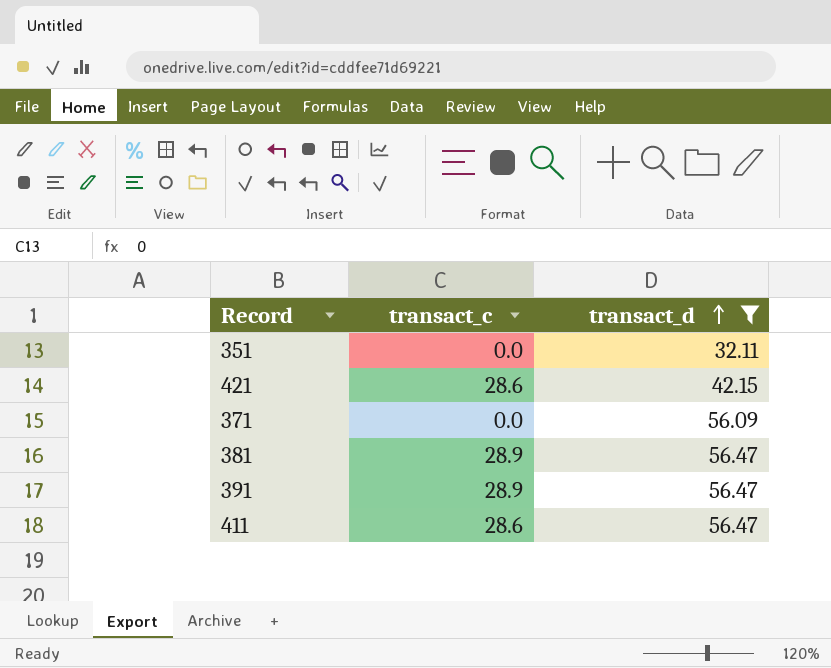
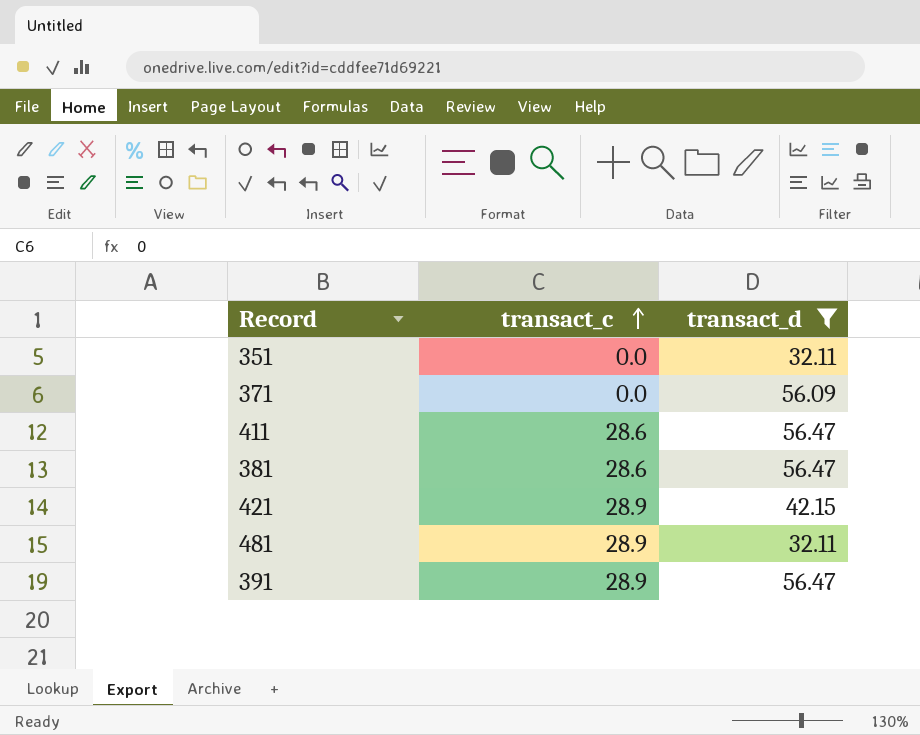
row order: transact_d ascending -> transact_c ascending
381 | transact_c: 28.9 -> 28.6
421 | transact_c: 28.6 -> 28.9
row 481: none -> 28.9 | 32.11

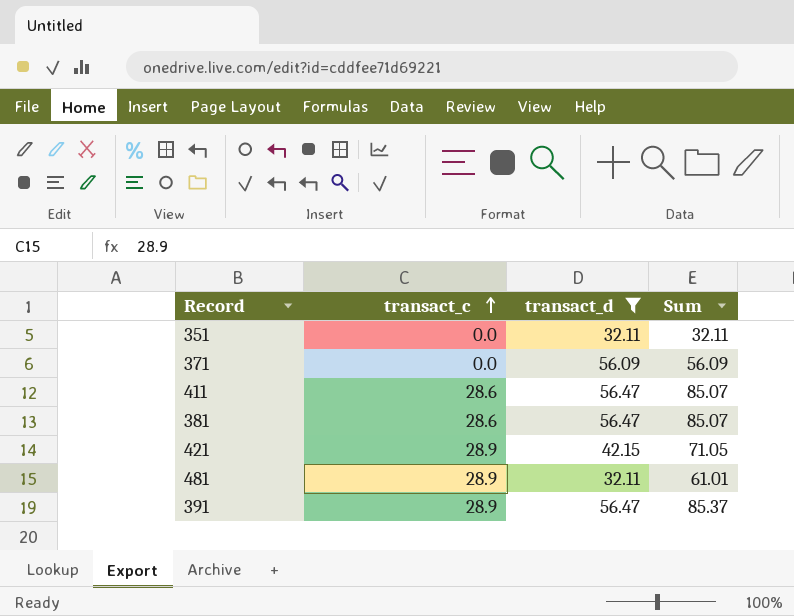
column Sum | formula: none -> [transact_c] + [transact_d]

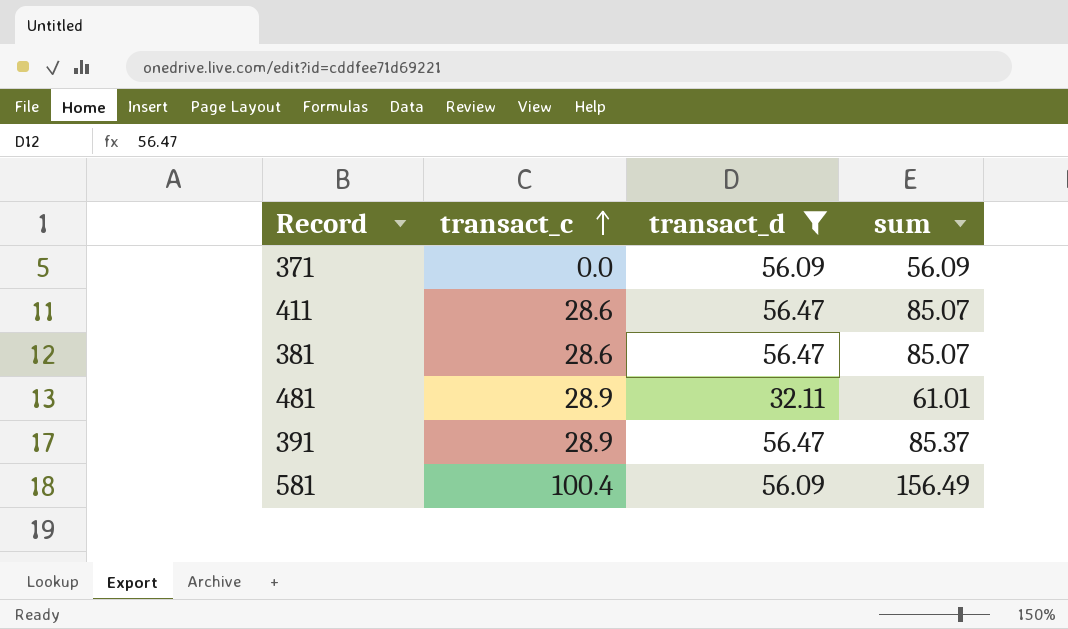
column name: Sum -> sum
row 351: 0.0 | 32.11 | 32.11 -> none
row 421: 28.9 | 42.15 | 71.05 -> none
row 581: none -> 100.4 | 56.09 | 156.49

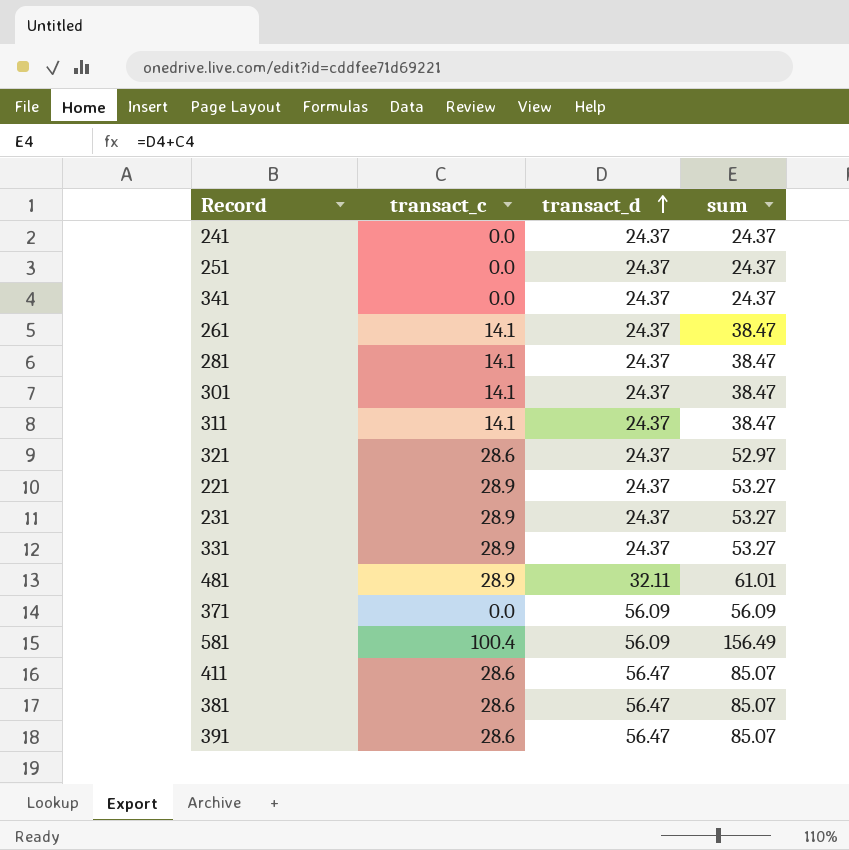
filter: transact_d != 24.37 -> none
row order: transact_c ascending -> transact_d ascending
391 | transact_c: 28.9 -> 28.6
391 | sum: 85.37 -> 85.07

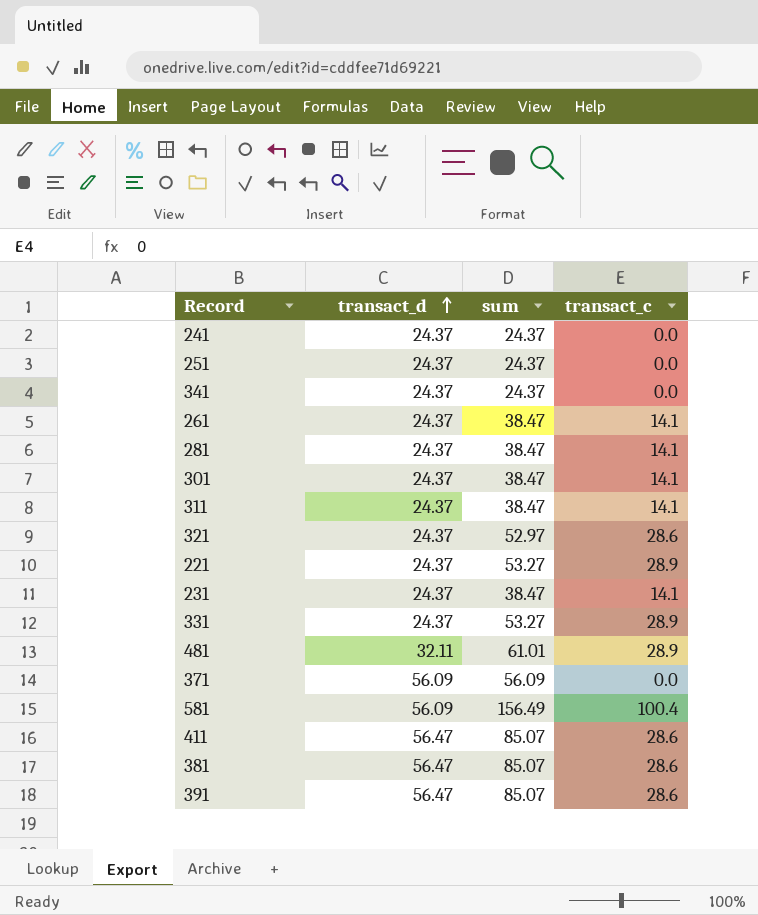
column transact_c | position: 2 -> 4
231 | sum: 53.27 -> 38.47
231 | transact_c: 28.9 -> 14.1

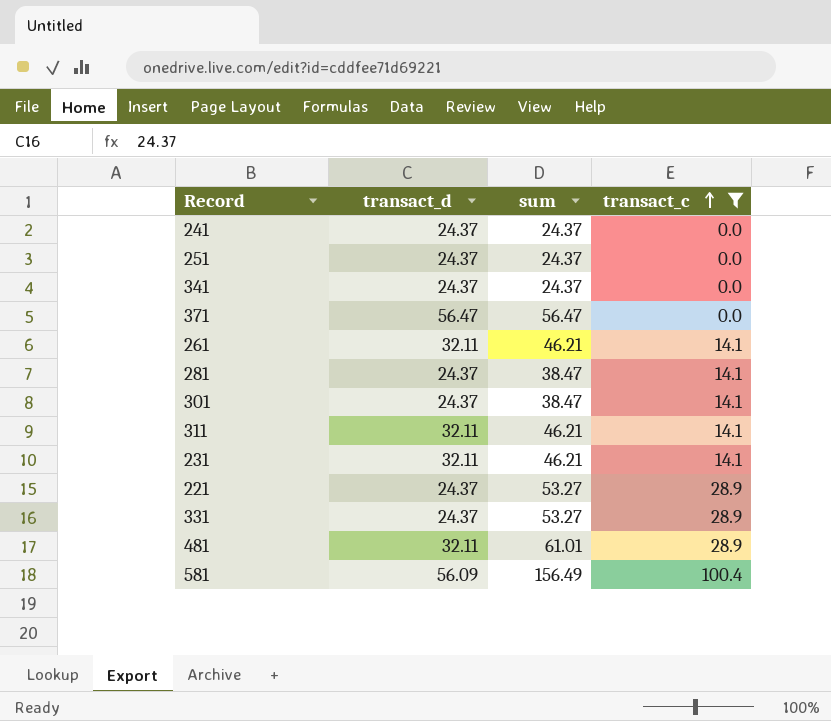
filter: none -> transact_c != 28.6
row order: transact_d ascending -> transact_c ascending
371 | transact_d: 56.09 -> 56.47
371 | sum: 56.09 -> 56.47
261 | transact_d: 24.37 -> 32.11
261 | sum: 38.47 -> 46.21
311 | transact_d: 24.37 -> 32.11
311 | sum: 38.47 -> 46.21
231 | transact_d: 24.37 -> 32.11
231 | sum: 38.47 -> 46.21

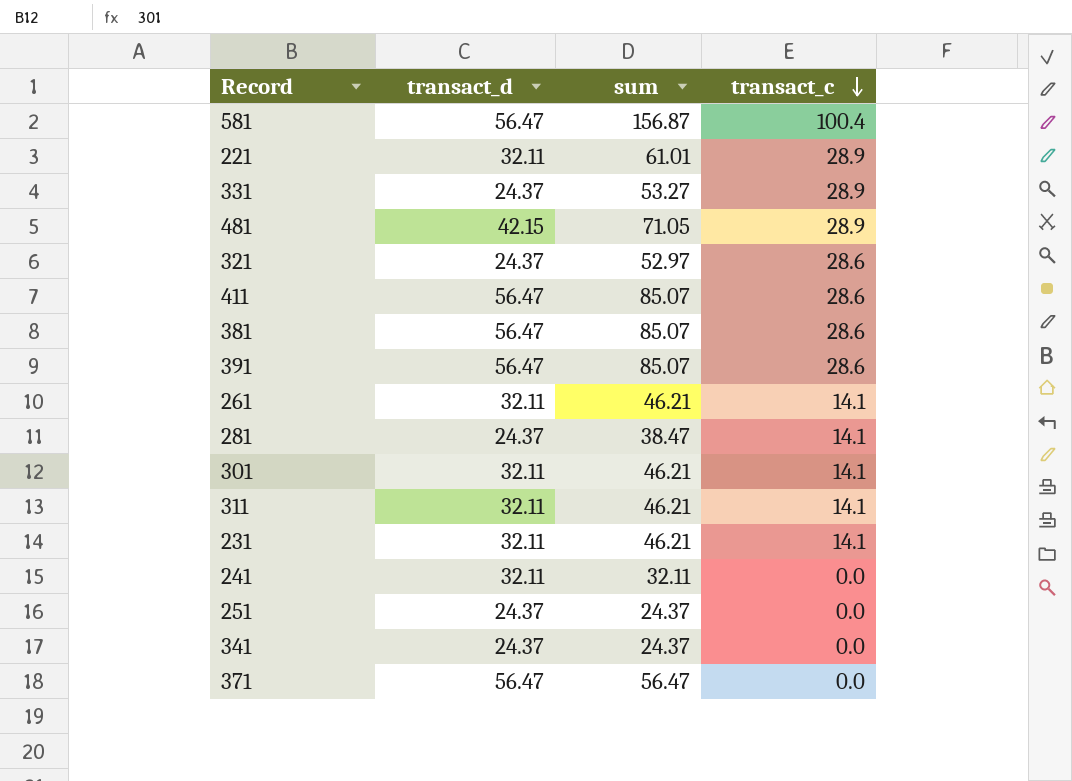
filter: transact_c != 28.6 -> none
row order: transact_c ascending -> transact_c descending
581 | transact_d: 56.09 -> 56.47
581 | sum: 156.49 -> 156.87
221 | transact_d: 24.37 -> 32.11
221 | sum: 53.27 -> 61.01
481 | transact_d: 32.11 -> 42.15
481 | sum: 61.01 -> 71.05
301 | transact_d: 24.37 -> 32.11
301 | sum: 38.47 -> 46.21
241 | transact_d: 24.37 -> 32.11
241 | sum: 24.37 -> 32.11

